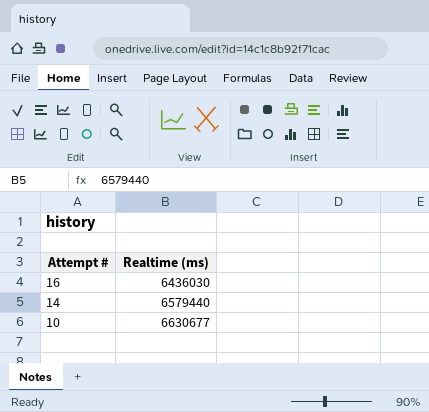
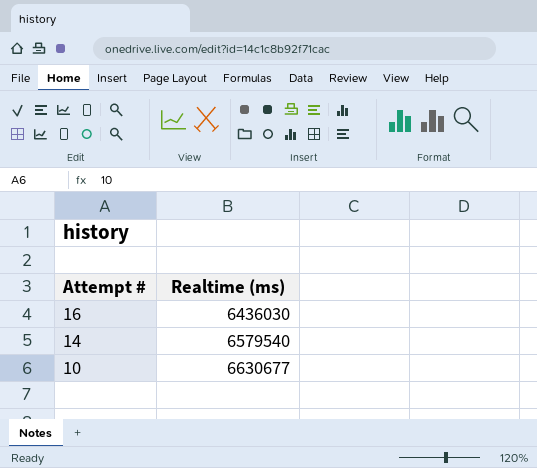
14 | Realtime (ms): 6579440 -> 6579540

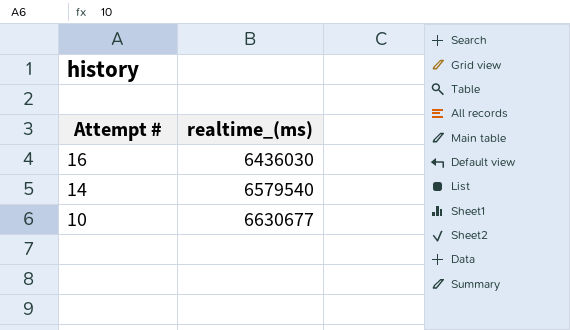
column name: Realtime (ms) -> realtime_(ms)

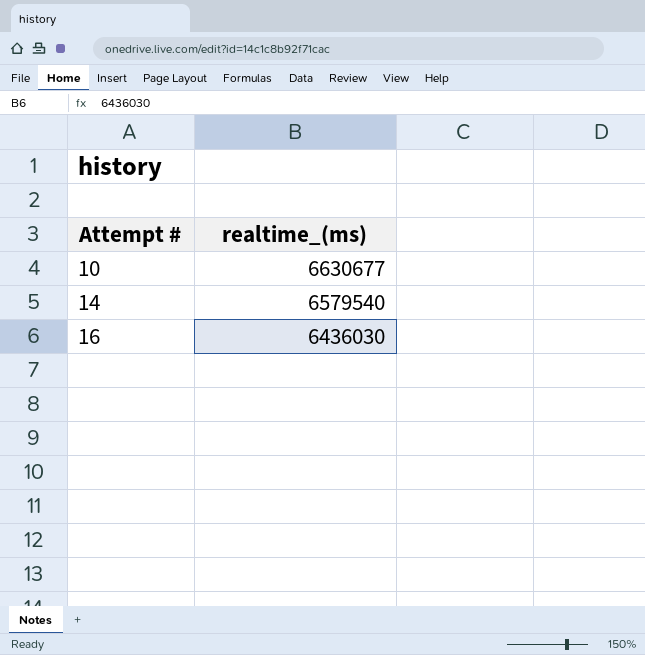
row order: Attempt # descending -> Attempt # ascending

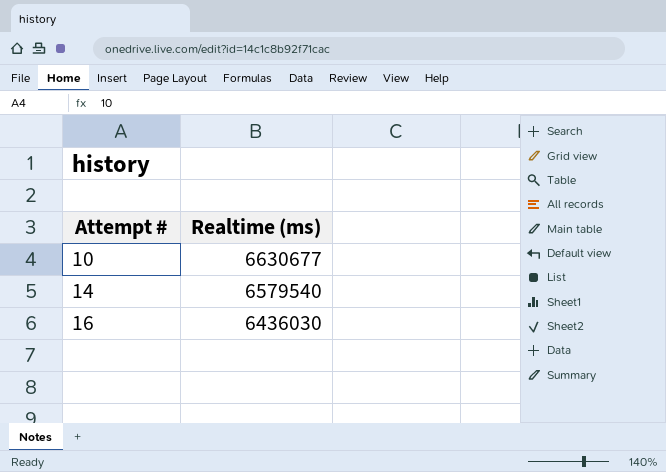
column name: realtime_(ms) -> Realtime (ms)

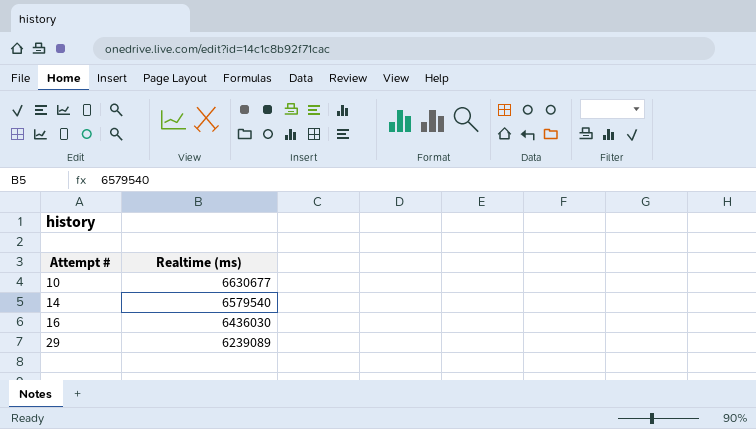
row 29: none -> 6239089

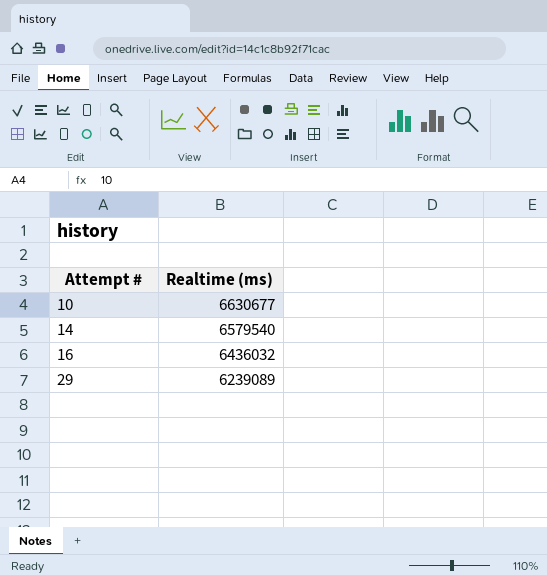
16 | Realtime (ms): 6436030 -> 6436032

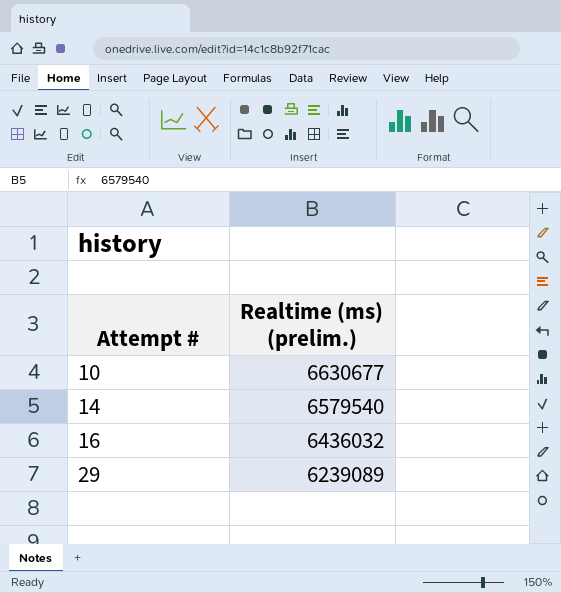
column name: Realtime (ms) -> Realtime (ms) (prelim.)

